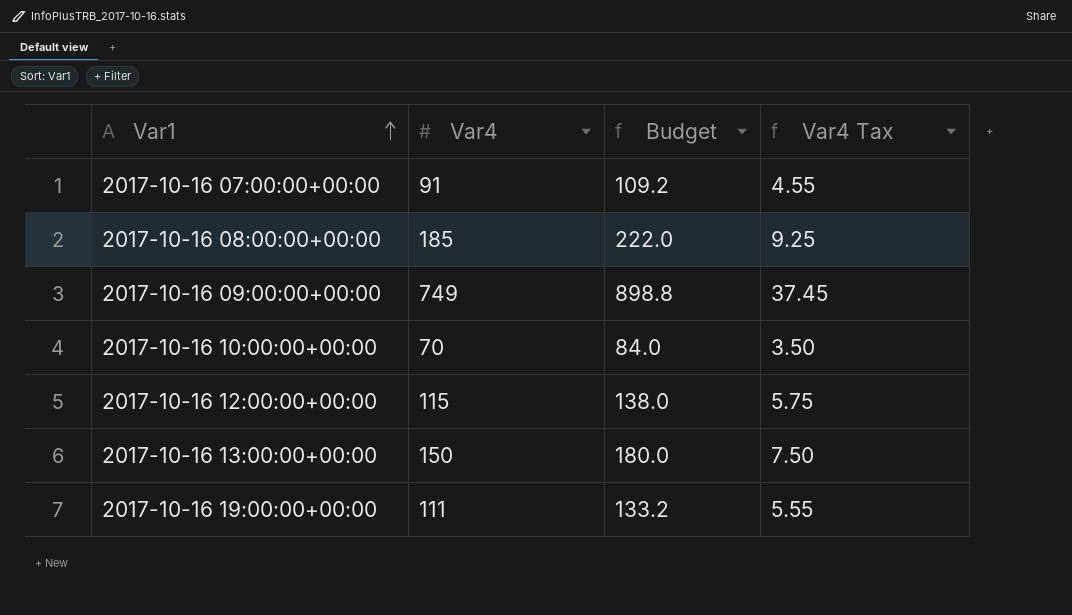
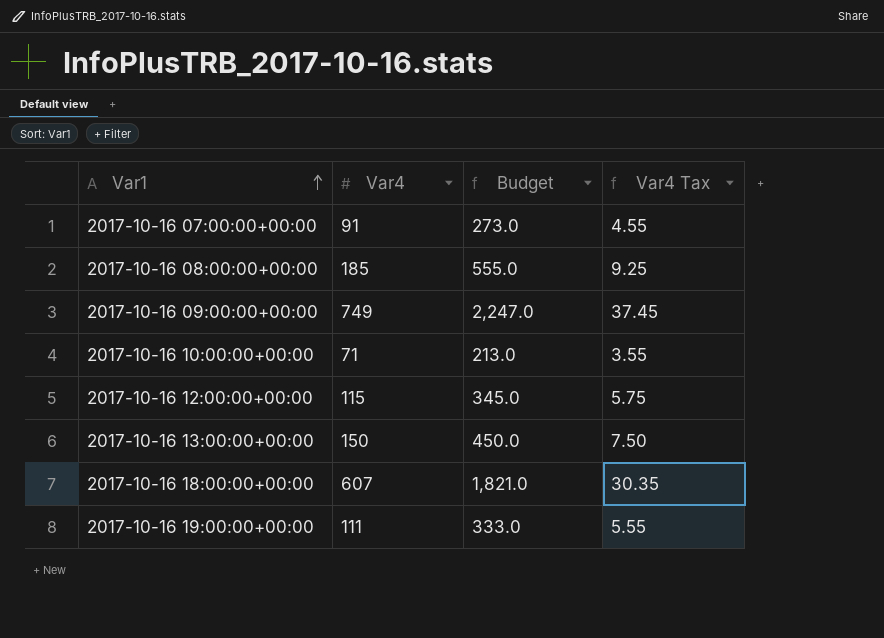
column Budget | formula: [Var4] * 1.2 -> [Var4] * 3
2017-10-16 10:00:00+00:00 | Var4: 70 -> 71
2017-10-16 10:00:00+00:00 | Var4 Tax: 3.50 -> 3.55
row 2017-10-16 18:00:00+00:00: none -> 607 | 1,821.0 | 30.35

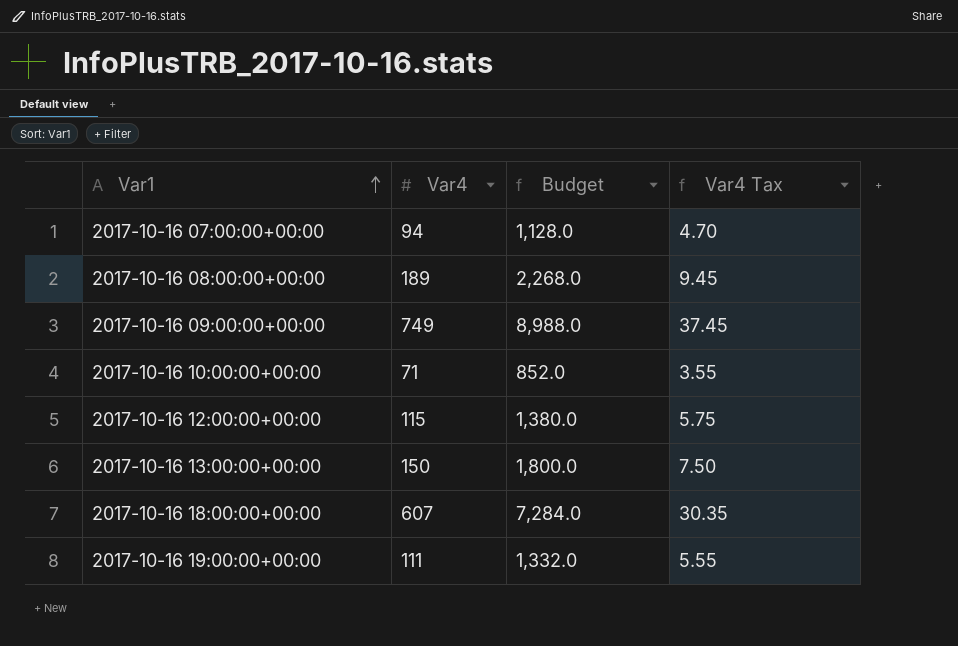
column Budget | formula: [Var4] * 3 -> [Var4] * 12
2017-10-16 07:00:00+00:00 | Var4: 91 -> 94
2017-10-16 07:00:00+00:00 | Var4 Tax: 4.55 -> 4.70
2017-10-16 08:00:00+00:00 | Var4: 185 -> 189
2017-10-16 08:00:00+00:00 | Var4 Tax: 9.25 -> 9.45

